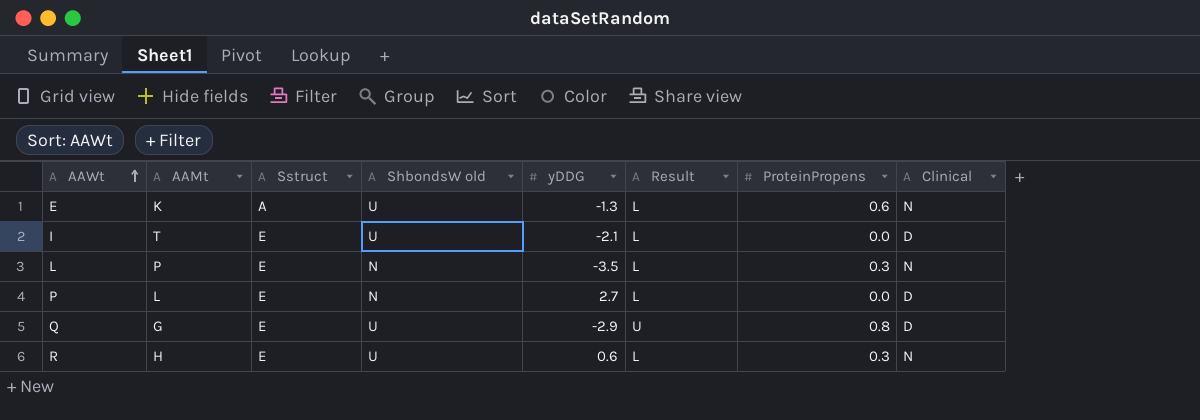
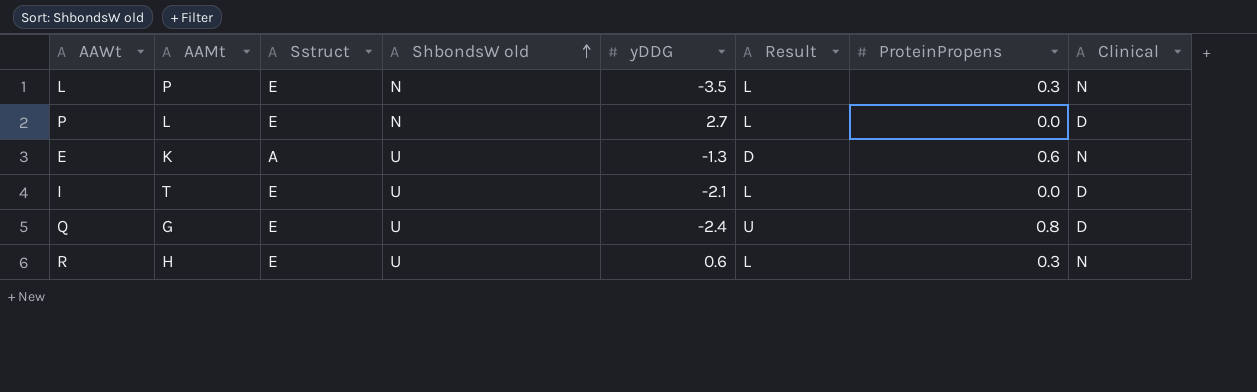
row order: AAWt ascending -> ShbondsW old ascending
E | Result: L -> D
Q | yDDG: -2.9 -> -2.4

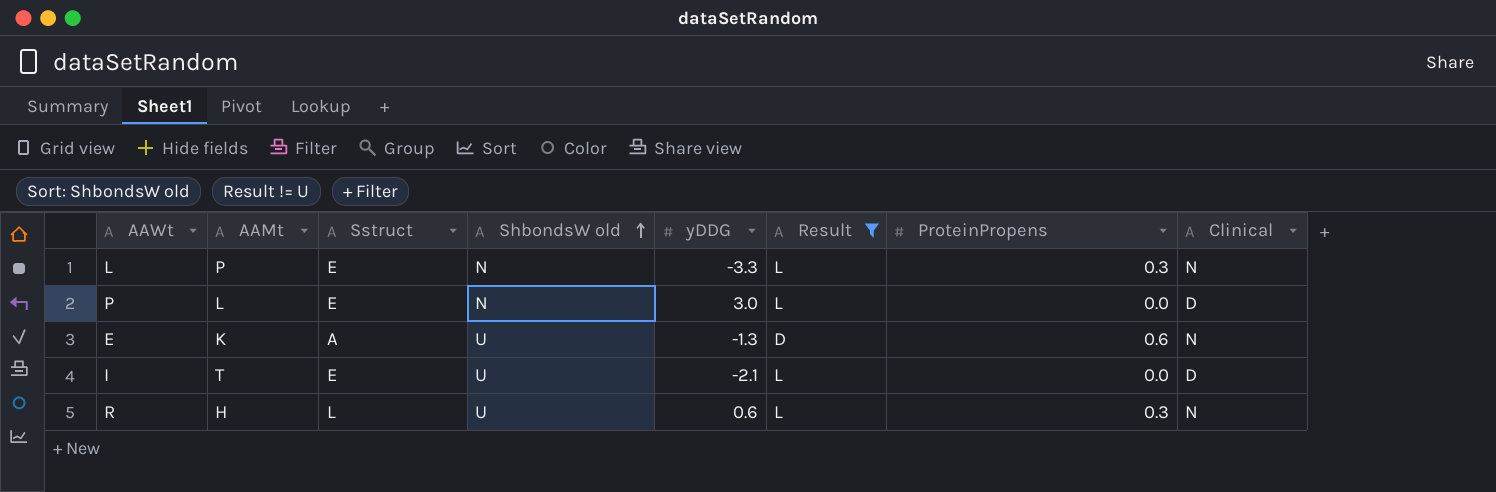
filter: none -> Result != U
L | yDDG: -3.5 -> -3.3
P | yDDG: 2.7 -> 3.0
R | Sstruct: E -> L

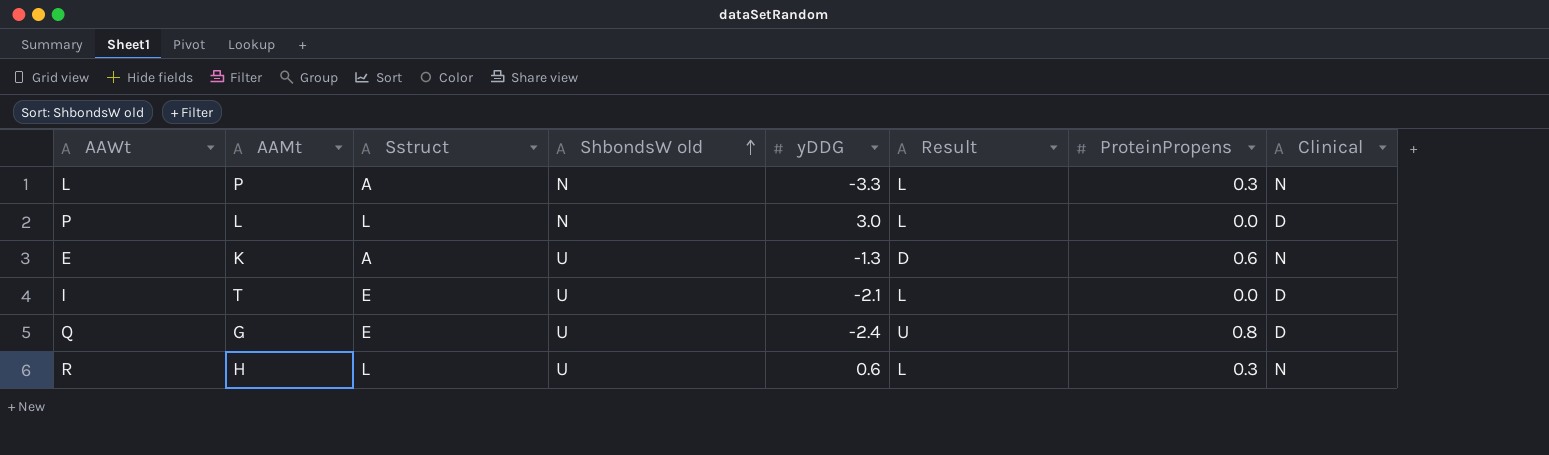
filter: Result != U -> none
L | Sstruct: E -> A
P | Sstruct: E -> L

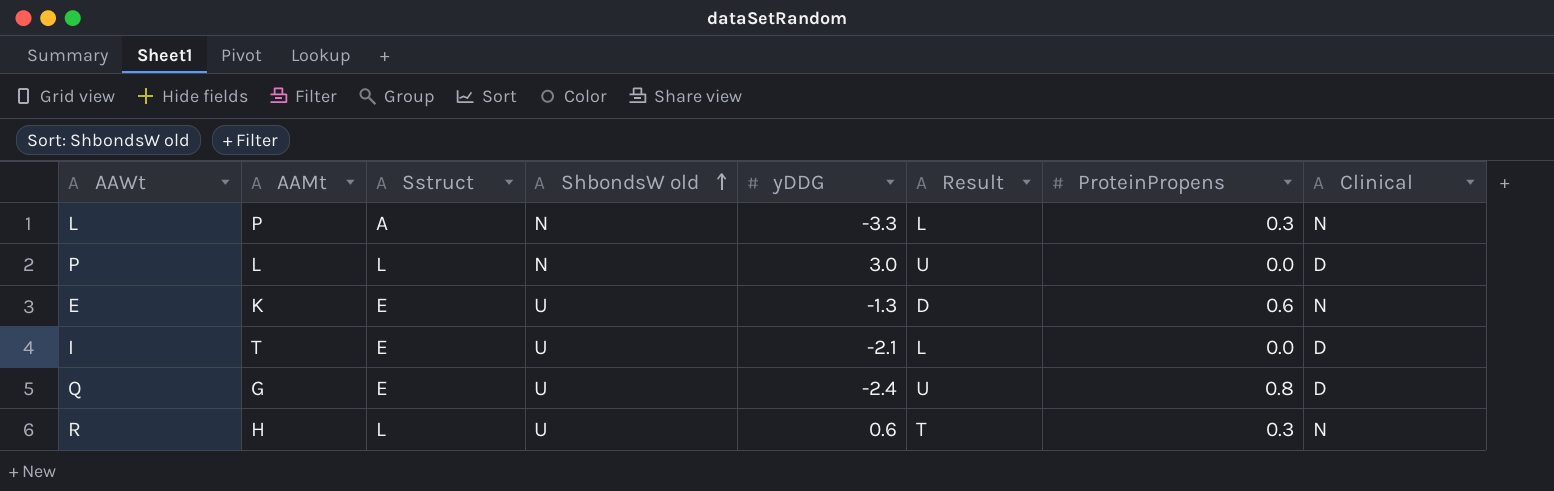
P | Result: L -> U
E | Sstruct: A -> E
R | Result: L -> T

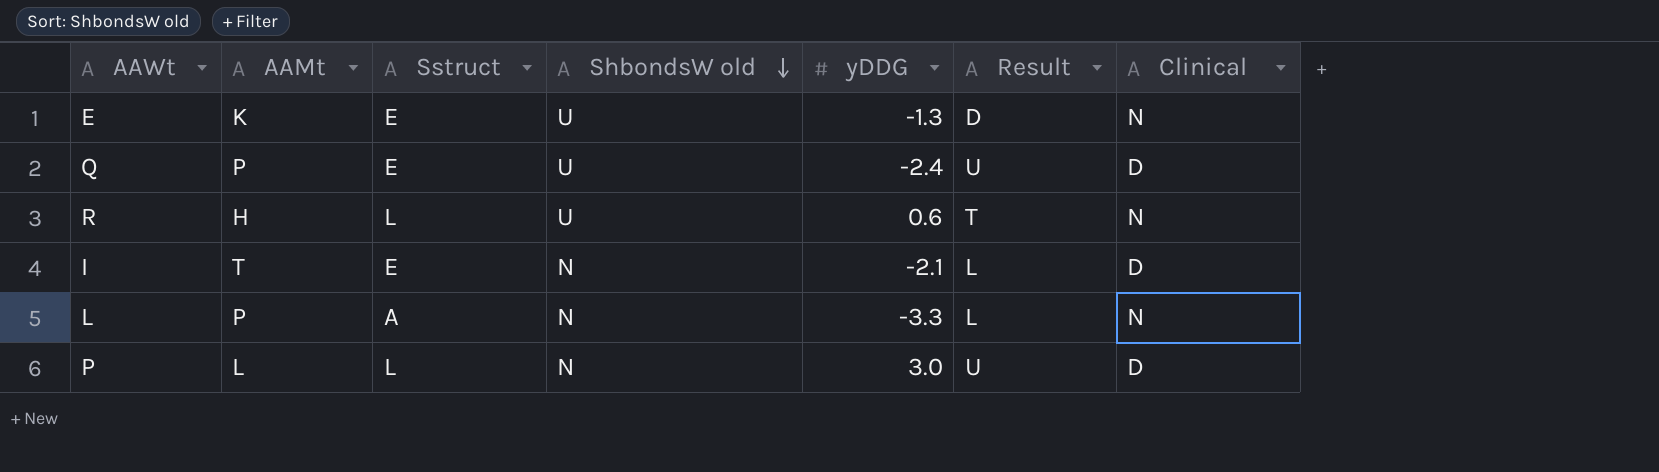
row order: ShbondsW old ascending -> ShbondsW old descending
column ProteinPropens | position: 7 -> none
Q | AAMt: G -> P
I | ShbondsW old: U -> N

